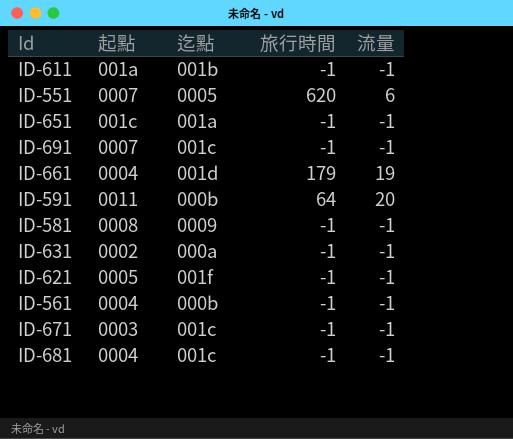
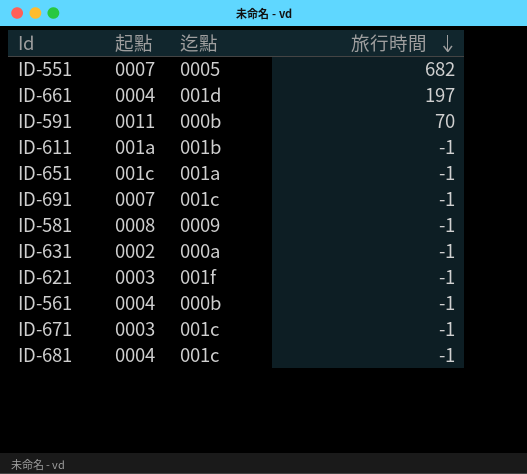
row order: none -> 旅行時間 descending
column 流量 | position: 5 -> none
ID-551 | 旅行時間: 620 -> 682
ID-661 | 旅行時間: 179 -> 197
ID-591 | 旅行時間: 64 -> 70
ID-621 | 起點: 0005 -> 0003

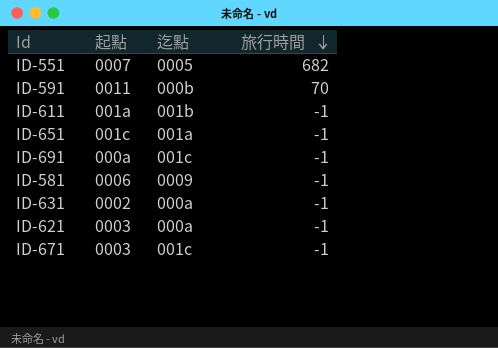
row ID-661: 0004 | 001d | 197 -> none
row ID-561: 0004 | 000b | -1 -> none
row ID-681: 0004 | 001c | -1 -> none
ID-691 | 起點: 0007 -> 000a
ID-581 | 起點: 0008 -> 0006
ID-621 | 迄點: 001f -> 000a

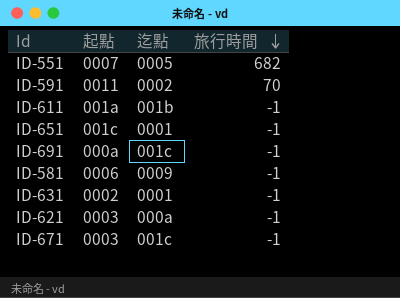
ID-591 | 迄點: 000b -> 0002
ID-651 | 迄點: 001a -> 0001
ID-631 | 迄點: 000a -> 0001

